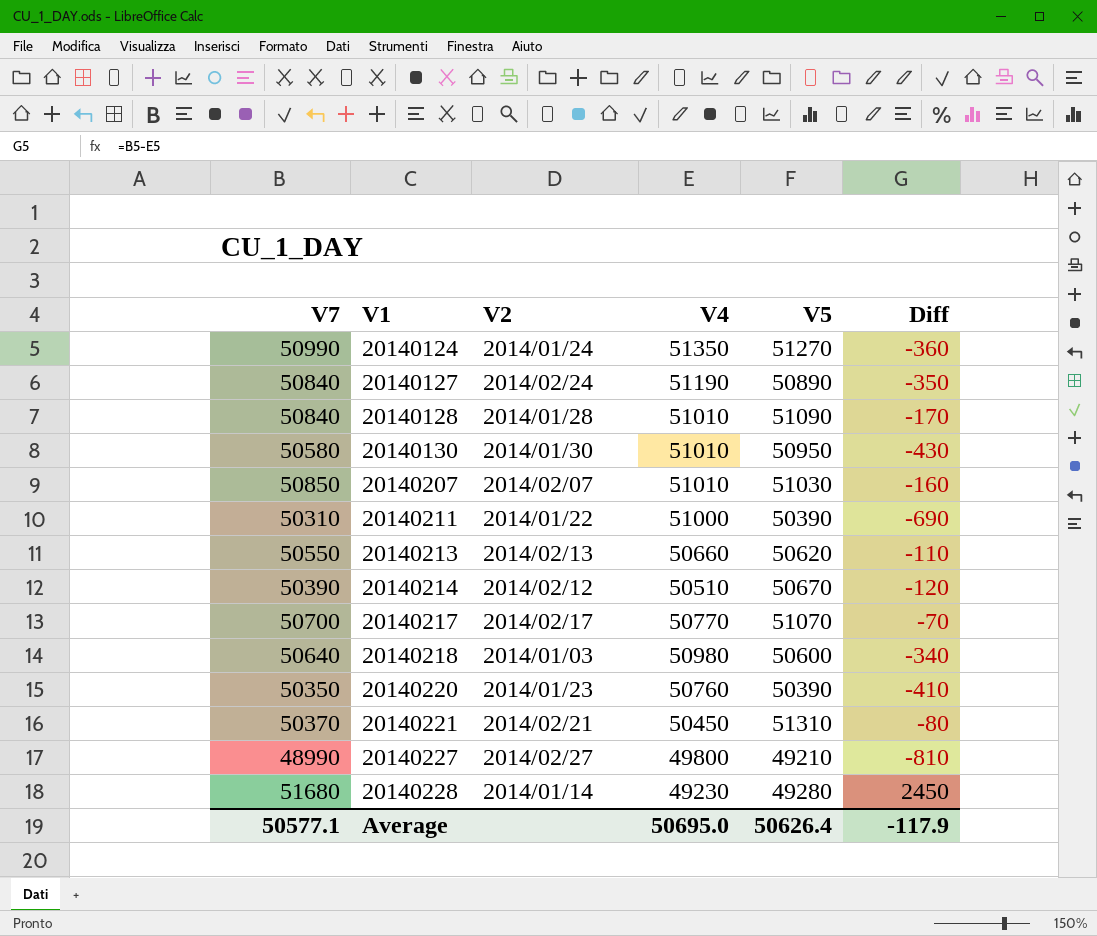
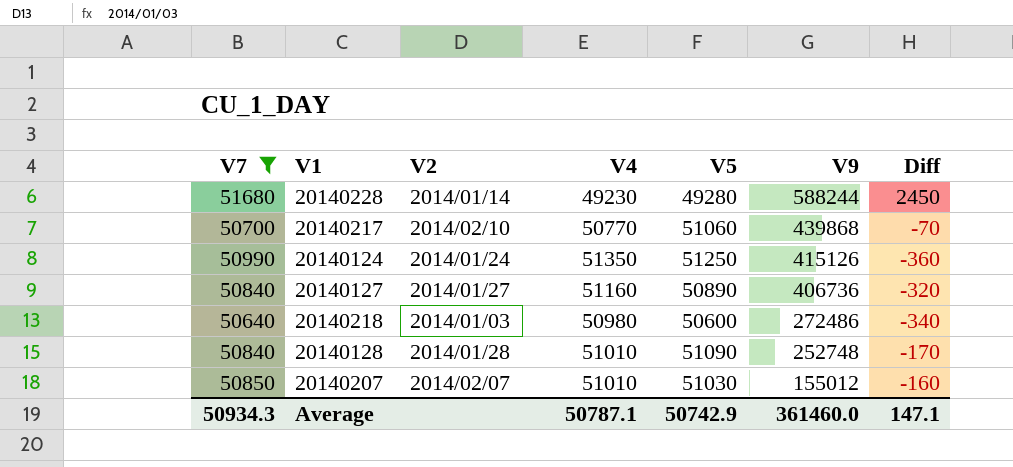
filter: none -> V7 >= 50640
row order: V1 ascending -> V9 descending
column V9 | position: none -> 6
20140217 | V2: 2014/02/17 -> 2014/02/10
20140217 | V5: 51070 -> 51060
20140124 | V5: 51270 -> 51250
20140127 | V2: 2014/02/24 -> 2014/01/27
20140127 | V4: 51190 -> 51160
20140127 | Diff: -350 -> -320
Average | V7: 50577.1 -> 50934.3
Average | V4: 50695.0 -> 50787.1
Average | V5: 50626.4 -> 50742.9
Average | Diff: -117.9 -> 147.1

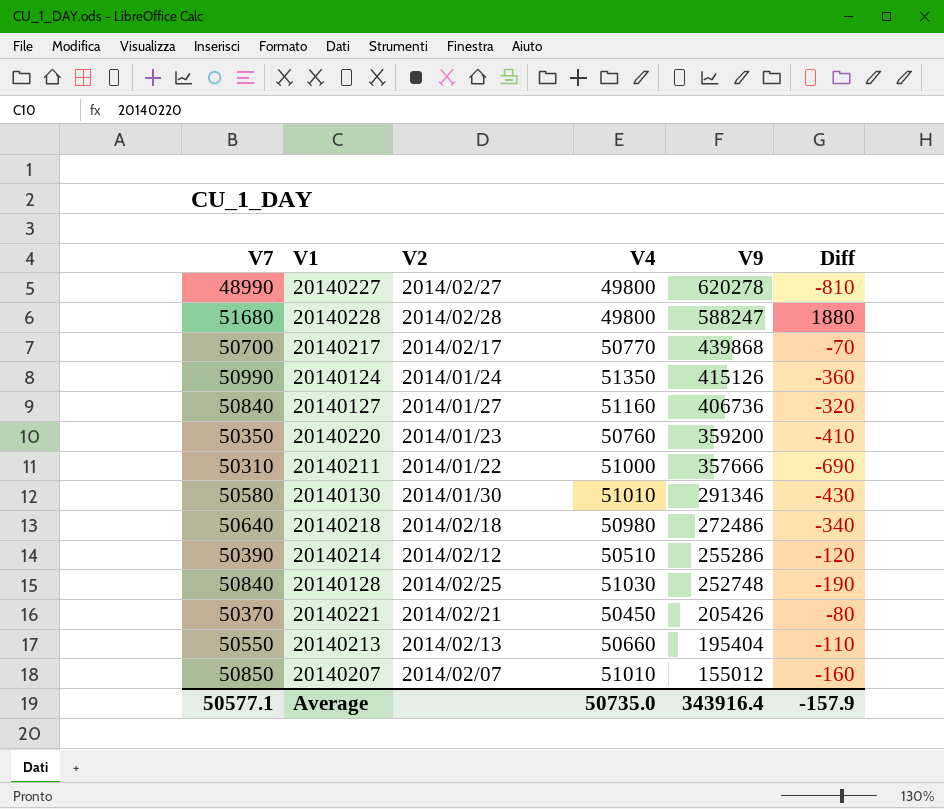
filter: V7 >= 50640 -> none
column V5 | position: 5 -> none
20140228 | V2: 2014/01/14 -> 2014/02/28
20140228 | V4: 49230 -> 49800
20140228 | V9: 588244 -> 588247
20140228 | Diff: 2450 -> 1880
20140217 | V2: 2014/02/10 -> 2014/02/17
20140218 | V2: 2014/01/03 -> 2014/02/18
20140128 | V2: 2014/01/28 -> 2014/02/25
20140128 | V4: 51010 -> 51030
20140128 | Diff: -170 -> -190
Average | V7: 50934.3 -> 50577.1
Average | V4: 50787.1 -> 50735.0
Average | V9: 361460.0 -> 343916.4
Average | Diff: 147.1 -> -157.9

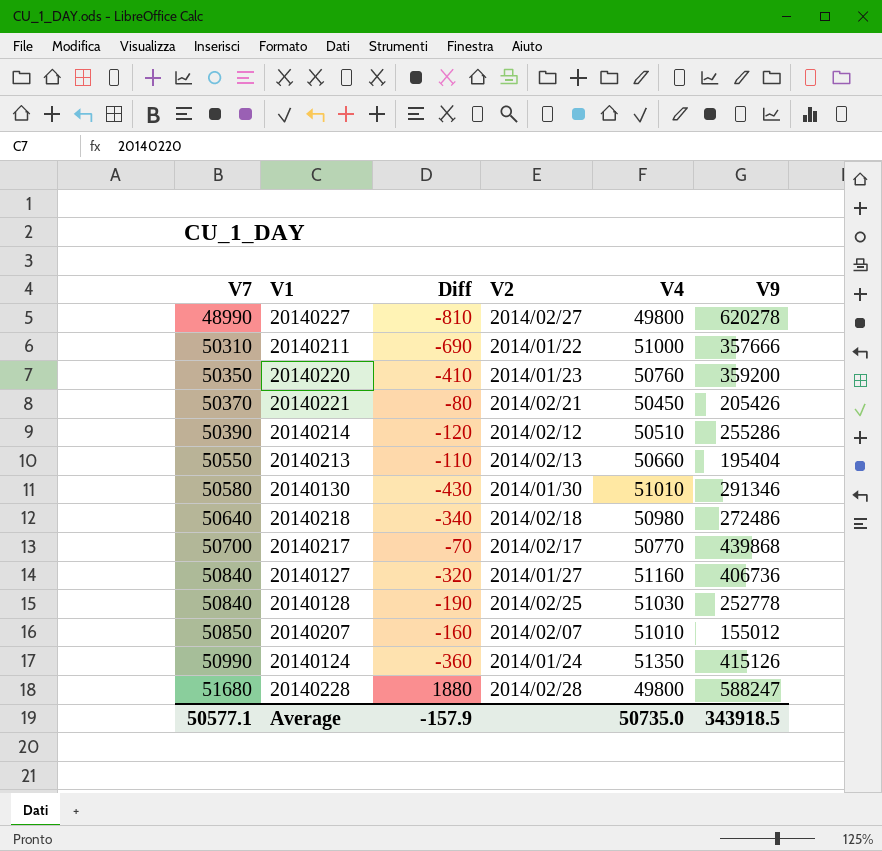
row order: V9 descending -> V7 ascending
column Diff | position: 6 -> 3
20140128 | V9: 252748 -> 252778
Average | V9: 343916.4 -> 343918.5

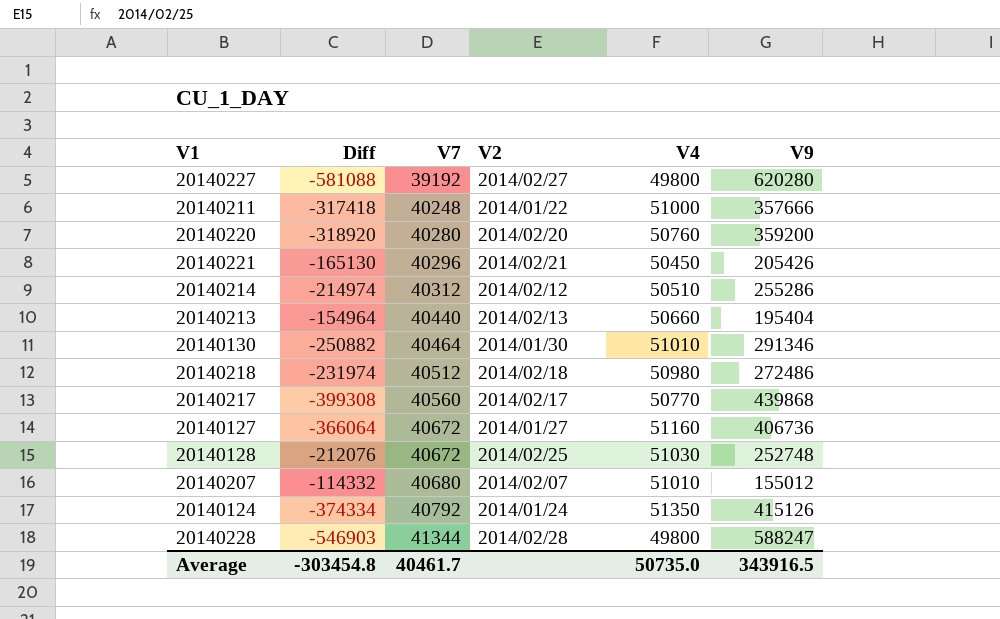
column Diff | formula: [V7] - [V4] -> [V7] - [V9]
column V7 | position: 1 -> 3
20140227 | V7: 48990 -> 39192
20140227 | V9: 620278 -> 620280
20140211 | V7: 50310 -> 40248
20140220 | V7: 50350 -> 40280
20140220 | V2: 2014/01/23 -> 2014/02/20
20140221 | V7: 50370 -> 40296
20140214 | V7: 50390 -> 40312
20140213 | V7: 50550 -> 40440
20140130 | V7: 50580 -> 40464
20140218 | V7: 50640 -> 40512
20140217 | V7: 50700 -> 40560
20140127 | V7: 50840 -> 40672
20140128 | V7: 50840 -> 40672
20140128 | V9: 252778 -> 252748
20140207 | V7: 50850 -> 40680
20140124 | V7: 50990 -> 40792
20140228 | V7: 51680 -> 41344
Average | Diff: -157.9 -> -303454.8
Average | V7: 50577.1 -> 40461.7
Average | V9: 343918.5 -> 343916.5

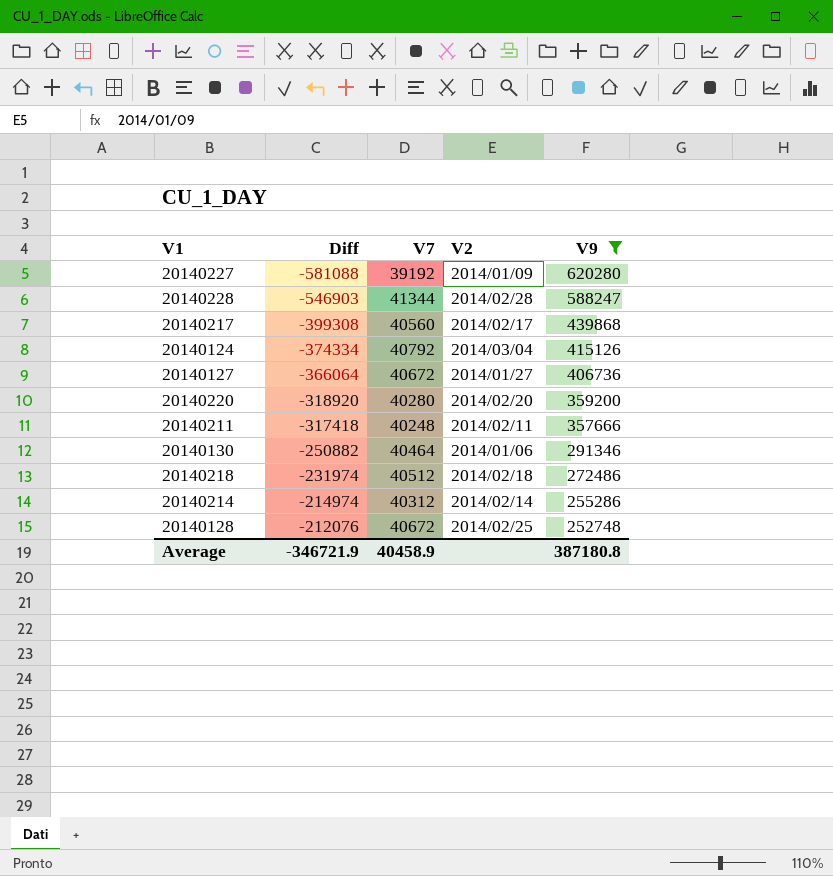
filter: none -> V9 >= 252748
row order: V7 ascending -> Diff ascending
column V4 | position: 5 -> none
20140227 | V2: 2014/02/27 -> 2014/01/09
20140124 | V2: 2014/01/24 -> 2014/03/04
20140211 | V2: 2014/01/22 -> 2014/02/11
20140130 | V2: 2014/01/30 -> 2014/01/06
20140214 | V2: 2014/02/12 -> 2014/02/14
Average | Diff: -303454.8 -> -346721.9
Average | V7: 40461.7 -> 40458.9
Average | V9: 343916.5 -> 387180.8

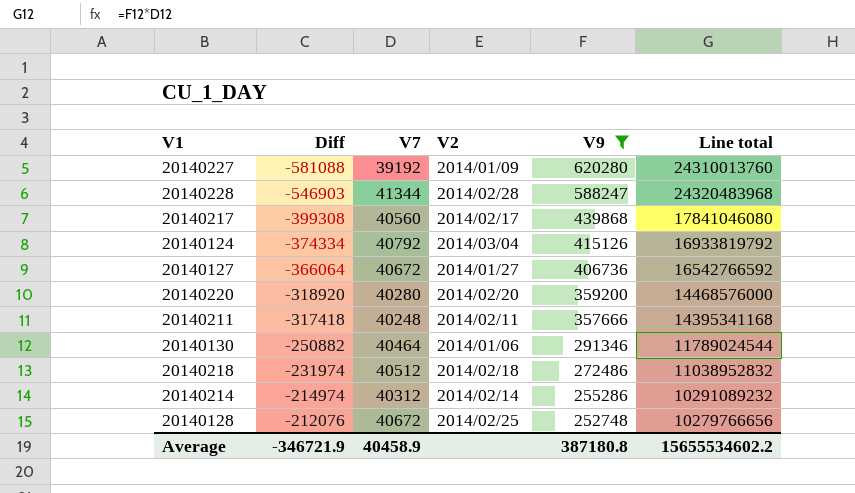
column Line total | formula: none -> [V7] * [V9]

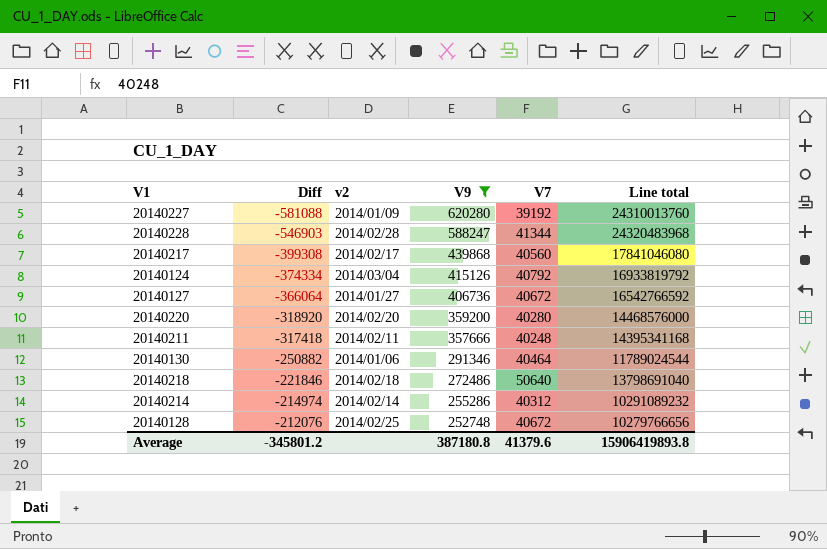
column name: V2 -> v2
column V7 | position: 3 -> 5
20140218 | Diff: -231974 -> -221846
20140218 | V7: 40512 -> 50640
20140218 | Line total: 11038952832 -> 13798691040
Average | Diff: -346721.9 -> -345801.2
Average | V7: 40458.9 -> 41379.6
Average | Line total: 15655534602.2 -> 15906419893.8

